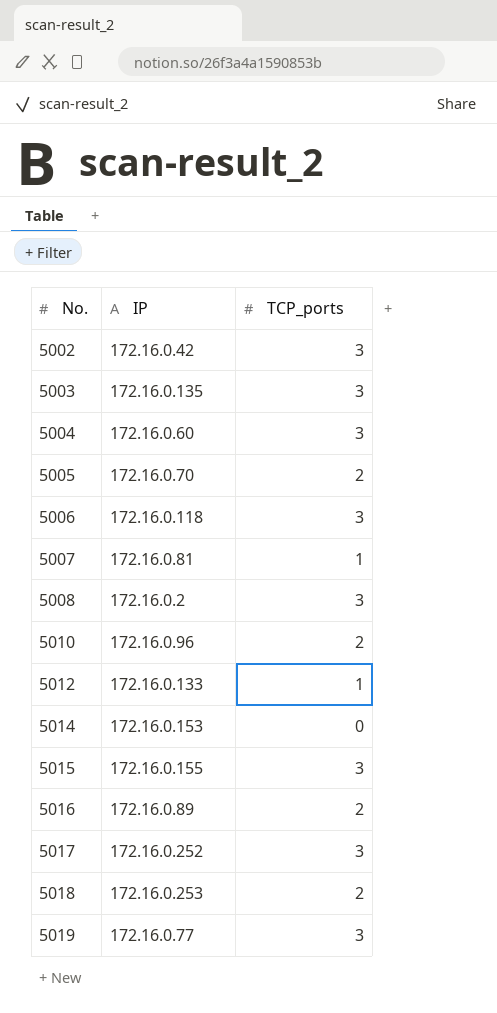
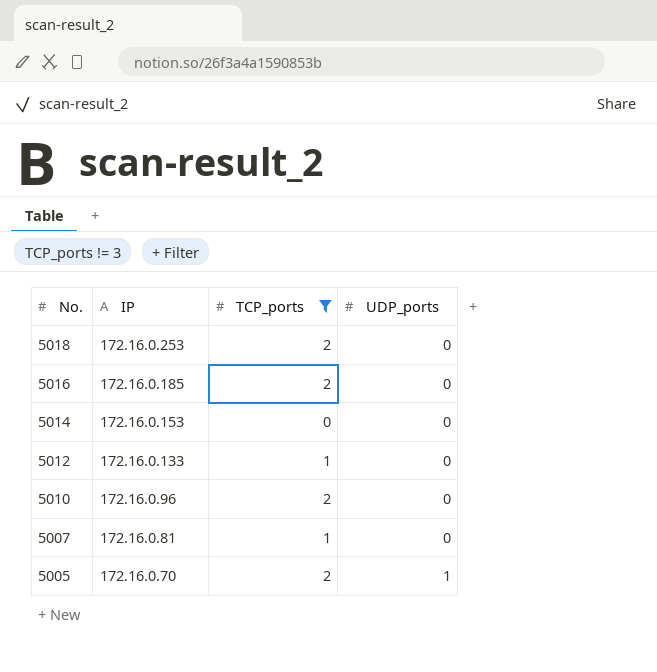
filter: none -> TCP_ports != 3
row order: No. ascending -> No. descending
column UDP_ports | position: none -> 4
5016 | IP: 172.16.0.89 -> 172.16.0.185

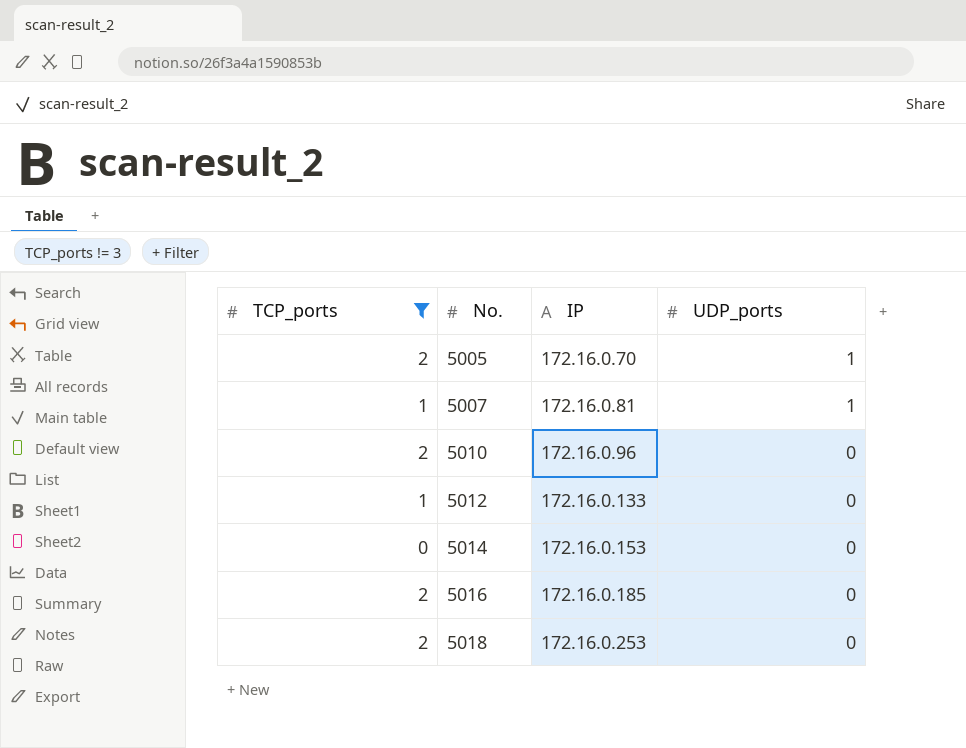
row order: No. descending -> No. ascending
column TCP_ports | position: 3 -> 1
5007 | UDP_ports: 0 -> 1

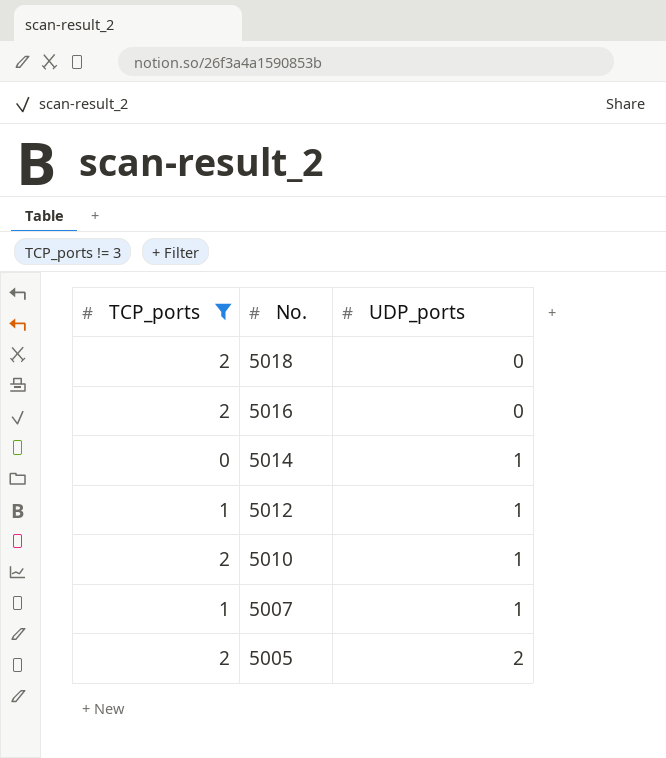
row order: No. ascending -> No. descending
column IP | position: 3 -> none
5014 | UDP_ports: 0 -> 1
5012 | UDP_ports: 0 -> 1
5010 | UDP_ports: 0 -> 1
5005 | UDP_ports: 1 -> 2

